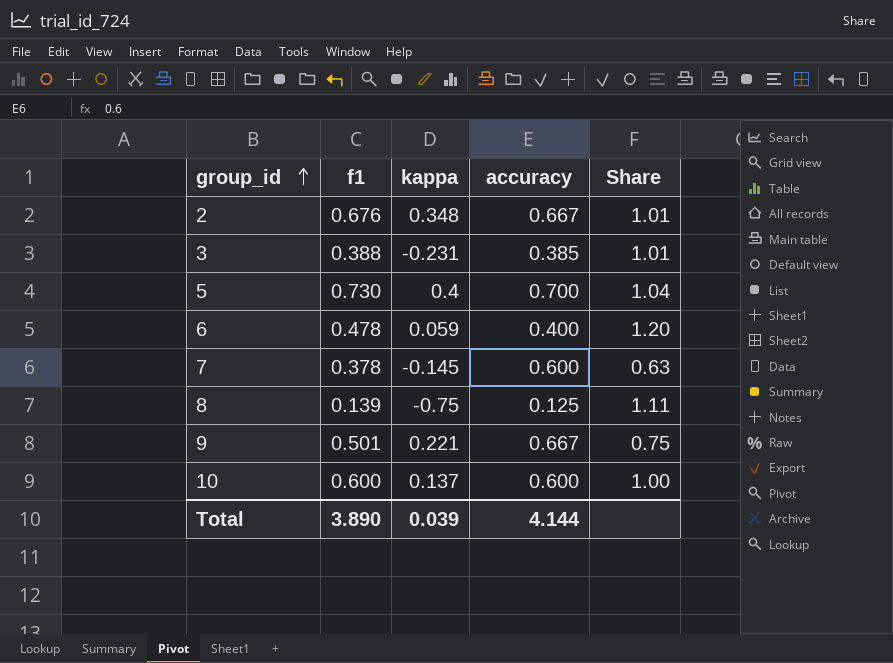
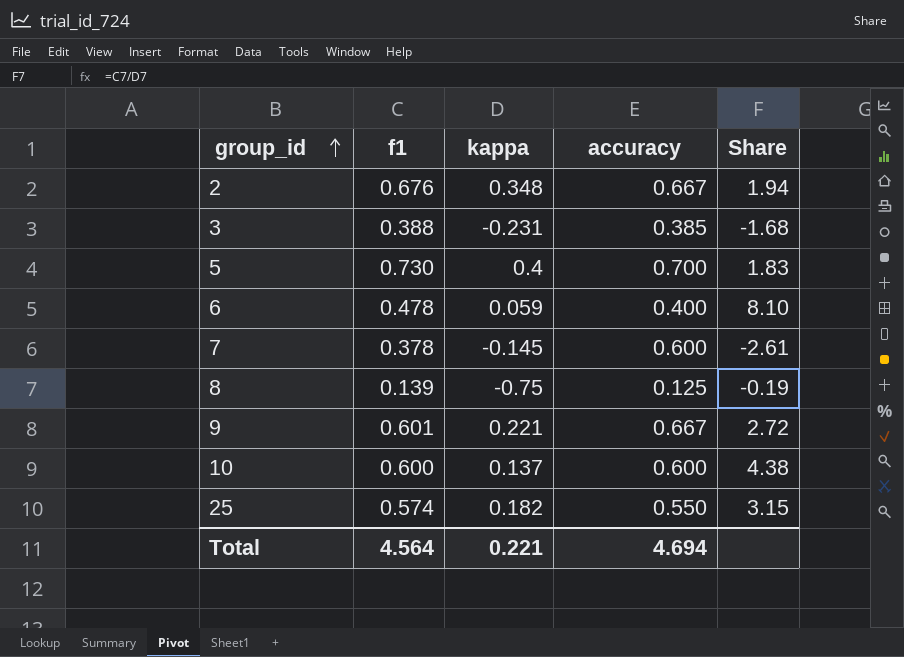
column Share | formula: [f1] / [accuracy] -> [f1] / [kappa]
9 | f1: 0.501 -> 0.601
row 25: none -> 0.574 | 0.182 | 0.550 | 3.15
Total | f1: 3.890 -> 4.564
Total | kappa: 0.039 -> 0.221
Total | accuracy: 4.144 -> 4.694

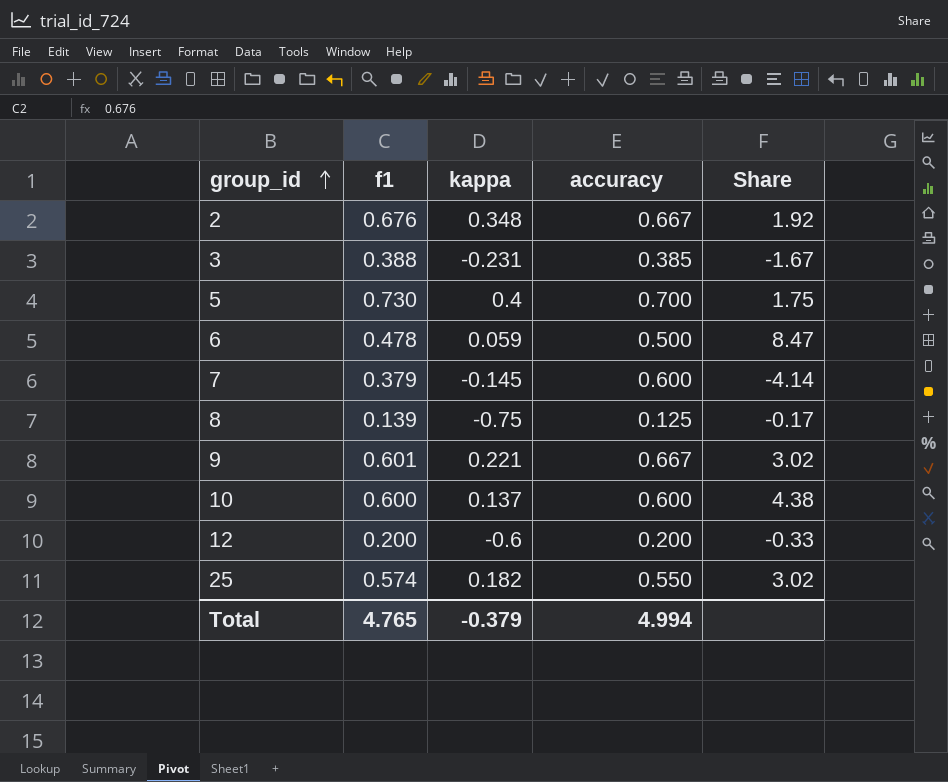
column Share | formula: [f1] / [kappa] -> [accuracy] / [kappa]
6 | accuracy: 0.400 -> 0.500
7 | f1: 0.378 -> 0.379
row 12: none -> 0.200 | -0.6 | 0.200 | -0.33
Total | f1: 4.564 -> 4.765
Total | kappa: 0.221 -> -0.379
Total | accuracy: 4.694 -> 4.994

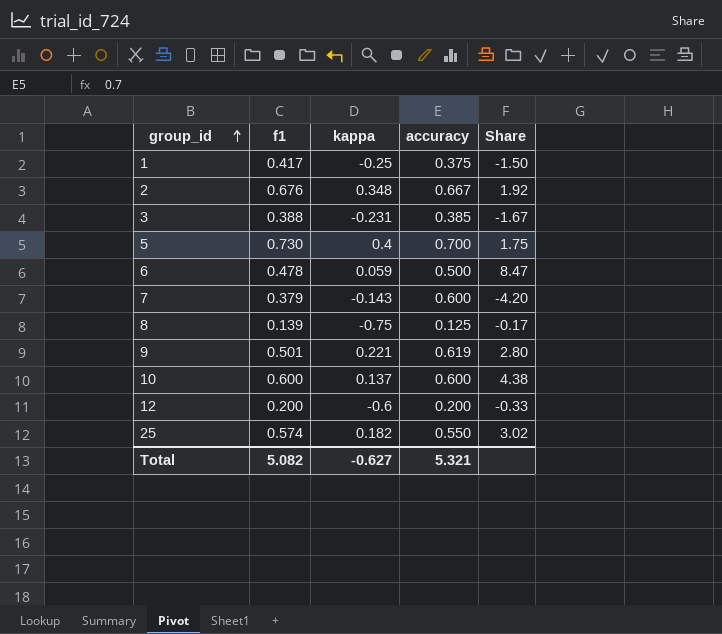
row 1: none -> 0.417 | -0.25 | 0.375 | -1.50
7 | kappa: -0.145 -> -0.143
7 | Share: -4.14 -> -4.20
9 | f1: 0.601 -> 0.501
9 | accuracy: 0.667 -> 0.619
9 | Share: 3.02 -> 2.80
Total | f1: 4.765 -> 5.082
Total | kappa: -0.379 -> -0.627
Total | accuracy: 4.994 -> 5.321

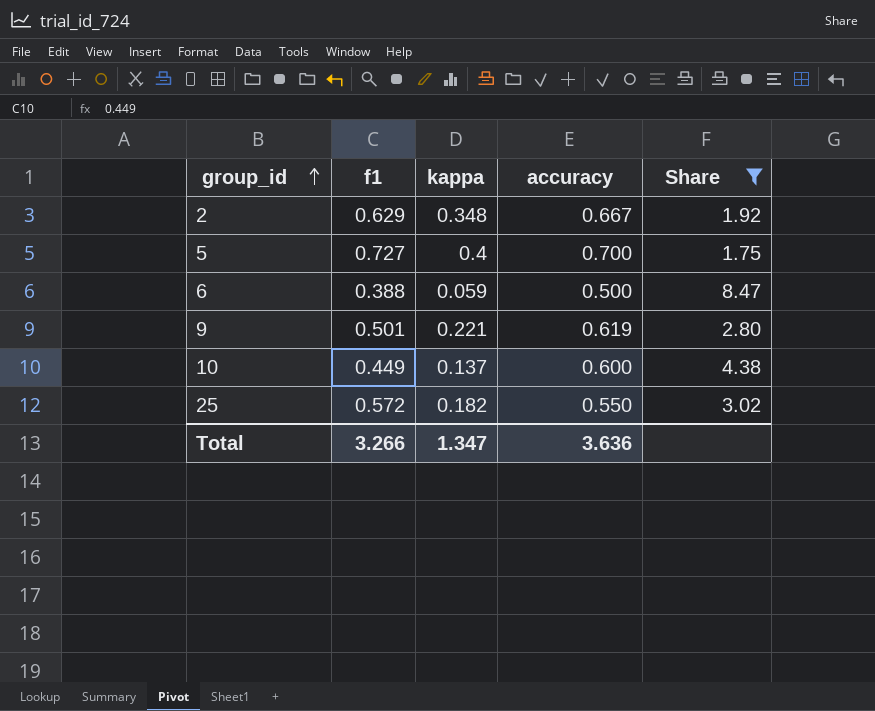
filter: none -> Share >= 1.75
2 | f1: 0.676 -> 0.629
5 | f1: 0.730 -> 0.727
6 | f1: 0.478 -> 0.388
10 | f1: 0.600 -> 0.449
25 | f1: 0.574 -> 0.572
Total | f1: 5.082 -> 3.266
Total | kappa: -0.627 -> 1.347
Total | accuracy: 5.321 -> 3.636

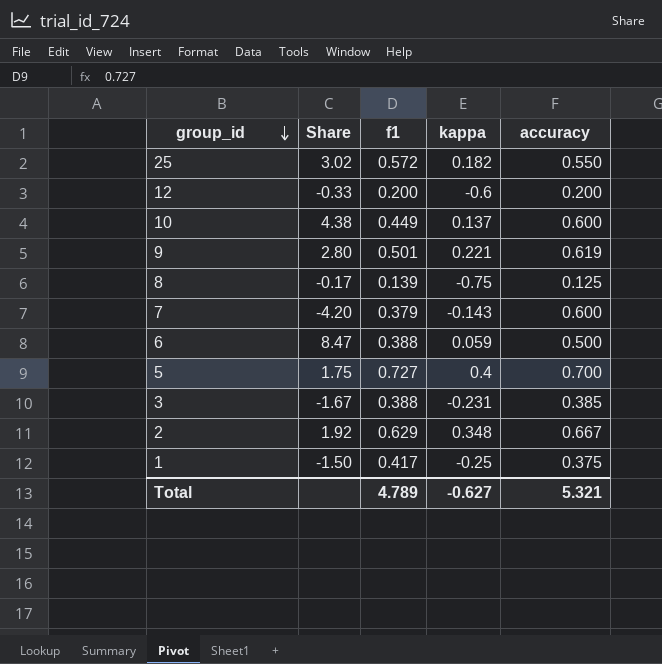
filter: Share >= 1.75 -> none
row order: group_id ascending -> group_id descending
column Share | position: 5 -> 2
Total | f1: 3.266 -> 4.789
Total | kappa: 1.347 -> -0.627
Total | accuracy: 3.636 -> 5.321

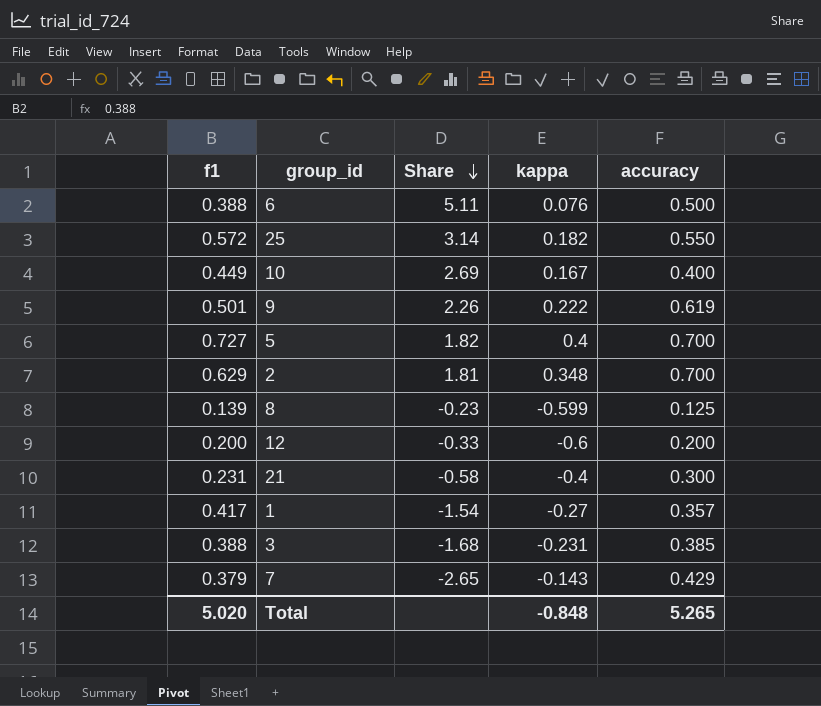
row order: group_id descending -> Share descending
column f1 | position: 3 -> 1
column Share | formula: [accuracy] / [kappa] -> [f1] / [kappa]
6 | kappa: 0.059 -> 0.076
10 | kappa: 0.137 -> 0.167
10 | accuracy: 0.600 -> 0.400
9 | kappa: 0.221 -> 0.222
2 | accuracy: 0.667 -> 0.700
8 | kappa: -0.75 -> -0.599
row 21: none -> 0.231 | -0.58 | -0.4 | 0.300
1 | kappa: -0.25 -> -0.27
1 | accuracy: 0.375 -> 0.357
7 | accuracy: 0.600 -> 0.429
Total | f1: 4.789 -> 5.020
Total | kappa: -0.627 -> -0.848
Total | accuracy: 5.321 -> 5.265

